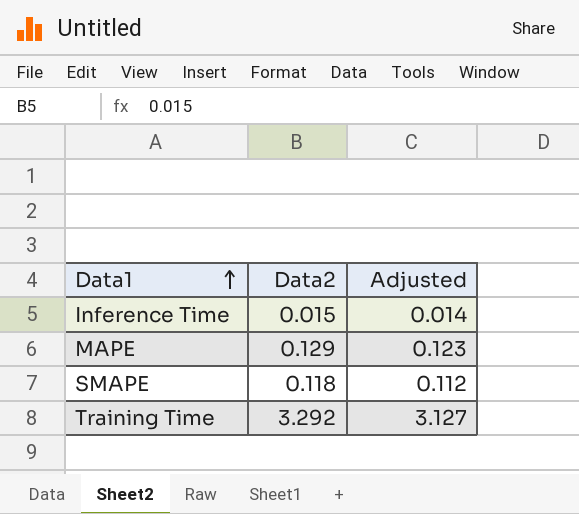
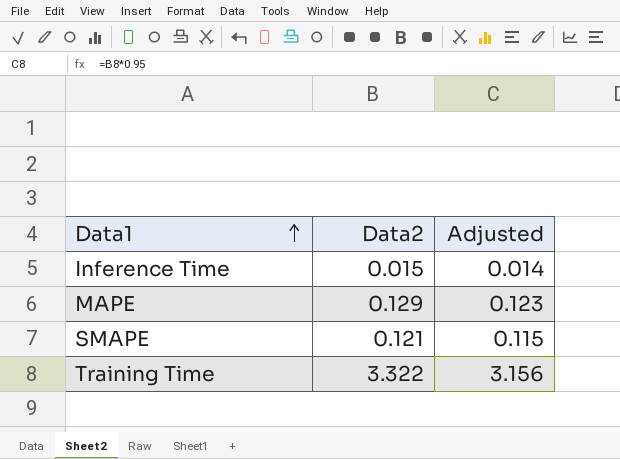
SMAPE | Data2: 0.118 -> 0.121
SMAPE | Adjusted: 0.112 -> 0.115
Training Time | Data2: 3.292 -> 3.322
Training Time | Adjusted: 3.127 -> 3.156

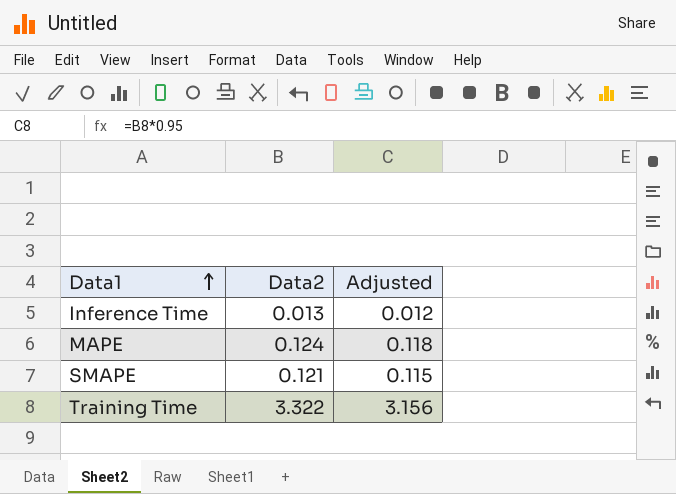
Inference Time | Data2: 0.015 -> 0.013
Inference Time | Adjusted: 0.014 -> 0.012
MAPE | Data2: 0.129 -> 0.124
MAPE | Adjusted: 0.123 -> 0.118

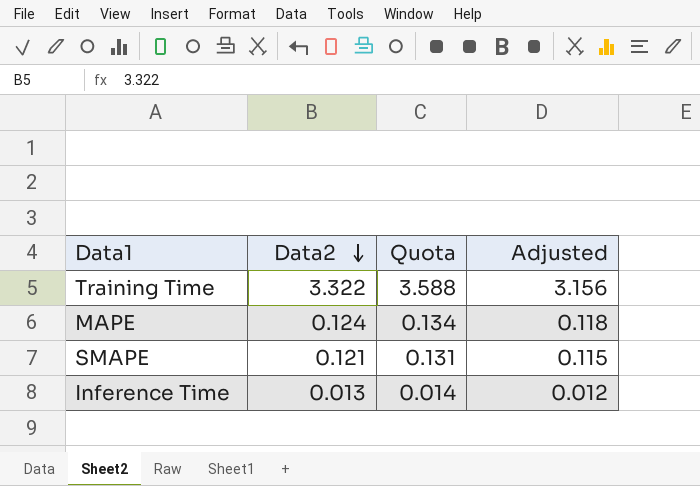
row order: Data1 ascending -> Data2 descending
column Quota | formula: none -> [Data2] * 1.08

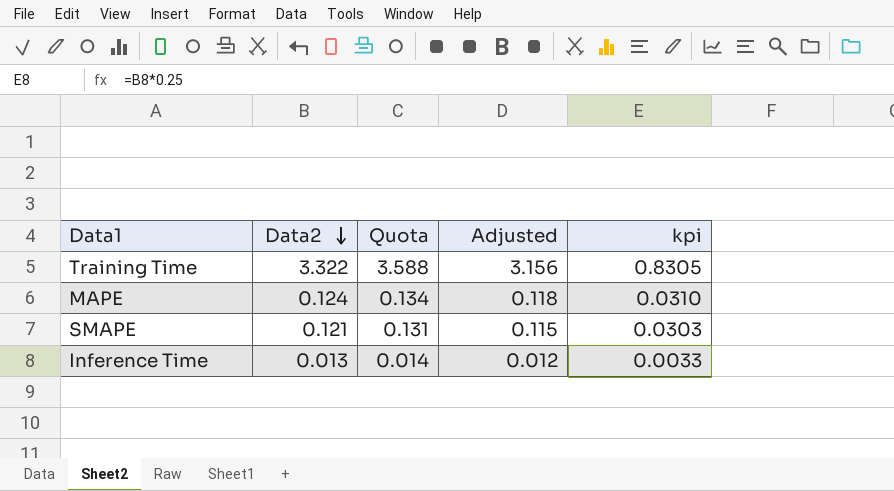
column kpi | formula: none -> [Data2] * 0.25

